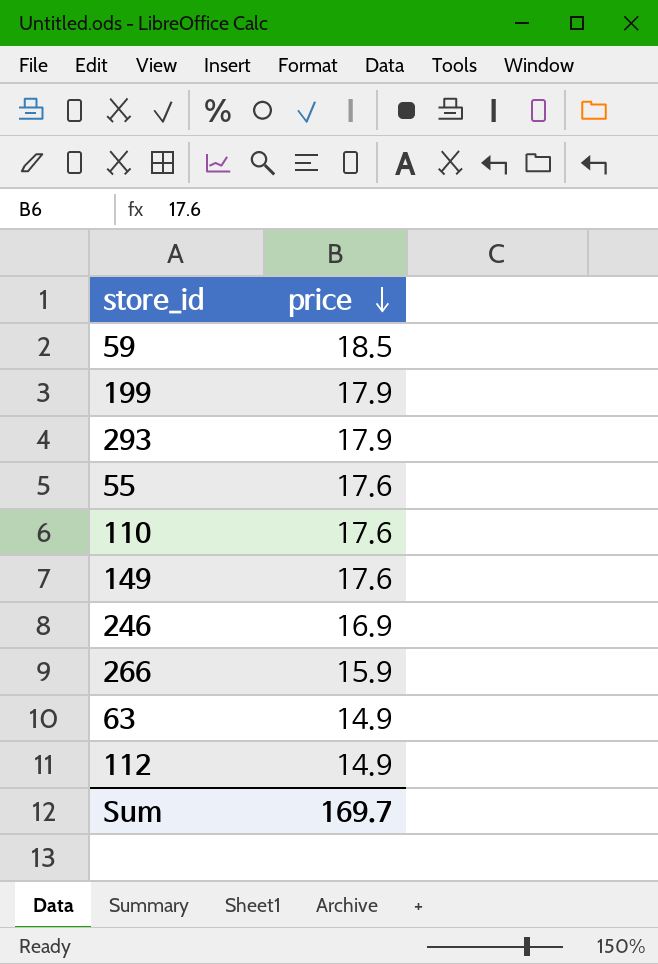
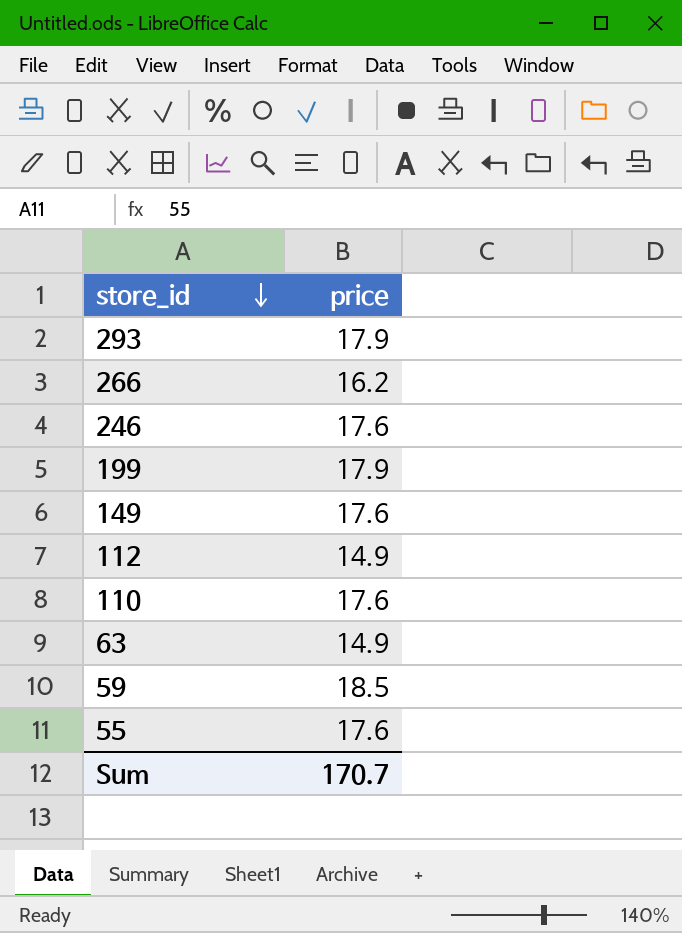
row order: price descending -> store_id descending
266 | price: 15.9 -> 16.2
246 | price: 16.9 -> 17.6
Sum | price: 169.7 -> 170.7

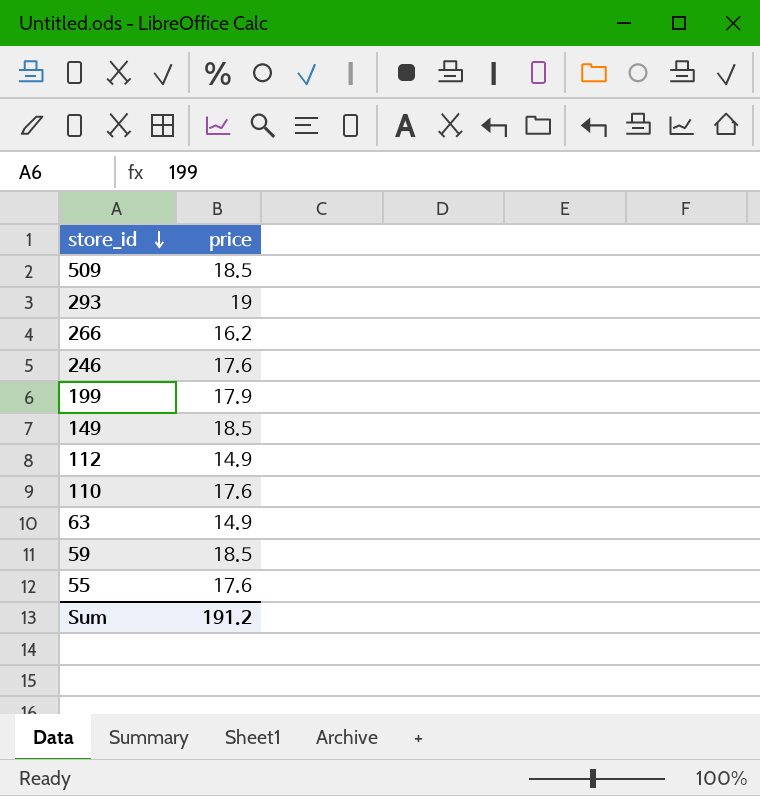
row 509: none -> 18.5
293 | price: 17.9 -> 19
149 | price: 17.6 -> 18.5
Sum | price: 170.7 -> 191.2

